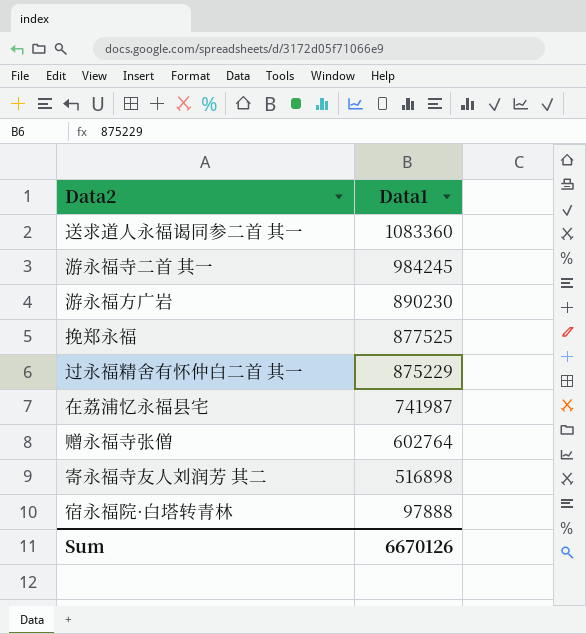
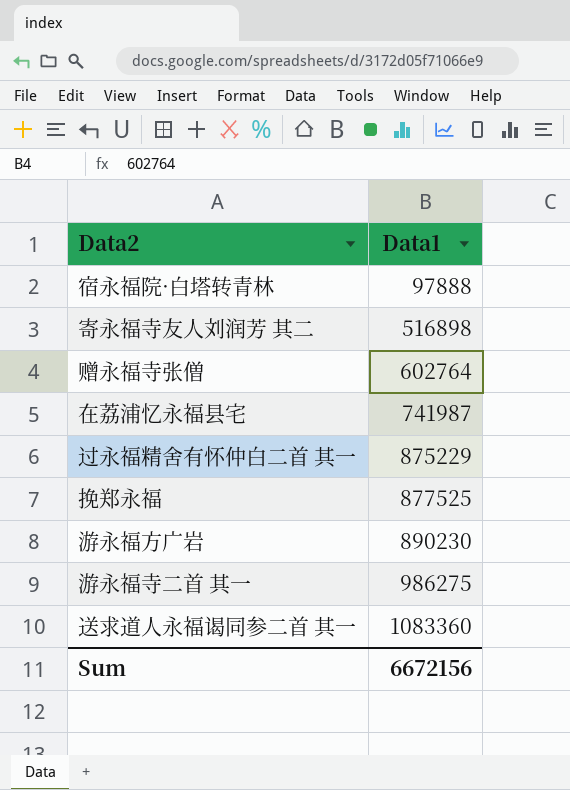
row order: Data1 descending -> Data1 ascending
游永福寺二首 其一 | Data1: 984245 -> 986275
Sum | Data1: 6670126 -> 6672156

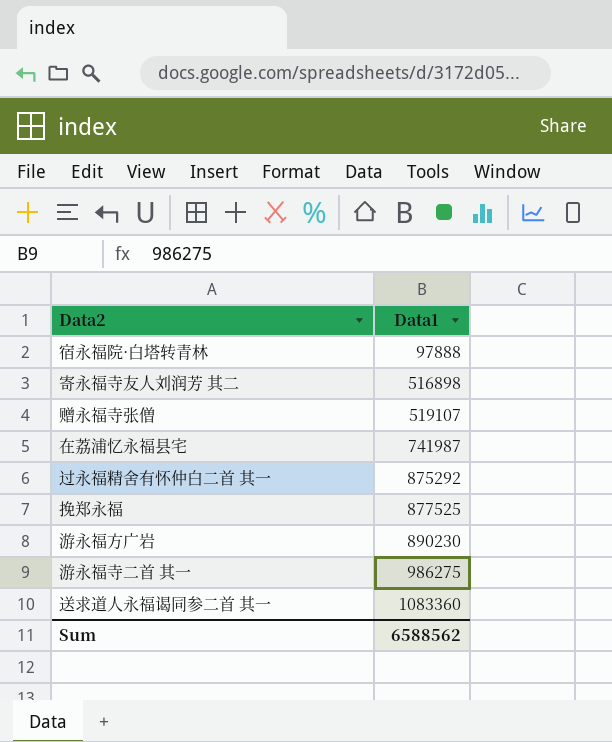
赠永福寺张僧 | Data1: 602764 -> 519107
过永福精舍有怀仲白二首 其一 | Data1: 875229 -> 875292
Sum | Data1: 6672156 -> 6588562

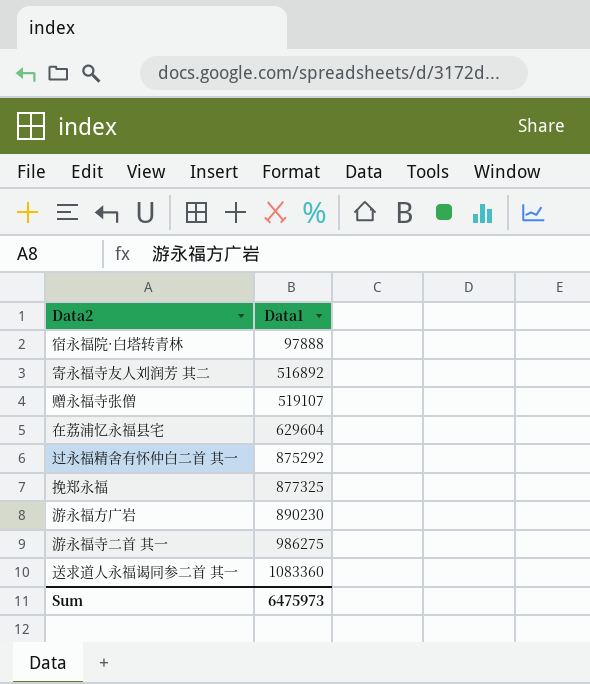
寄永福寺友人刘润芳 其二 | Data1: 516898 -> 516892
在荔浦忆永福县宅 | Data1: 741987 -> 629604
挽郑永福 | Data1: 877525 -> 877325
Sum | Data1: 6588562 -> 6475973

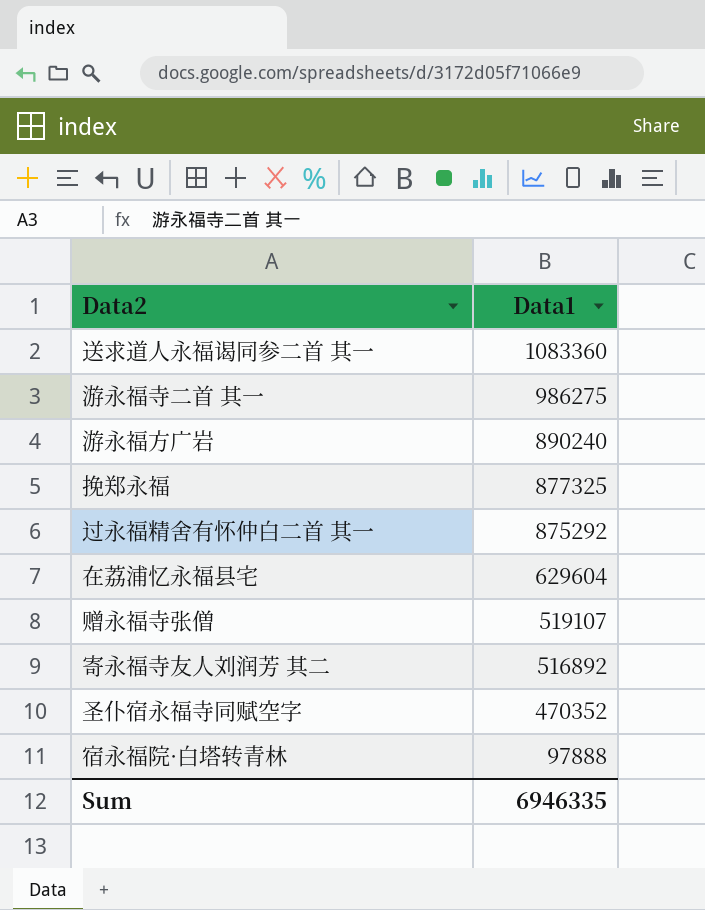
row order: Data1 ascending -> Data1 descending
游永福方广岩 | Data1: 890230 -> 890240
row 圣仆宿永福寺同赋空字: none -> 470352
Sum | Data1: 6475973 -> 6946335

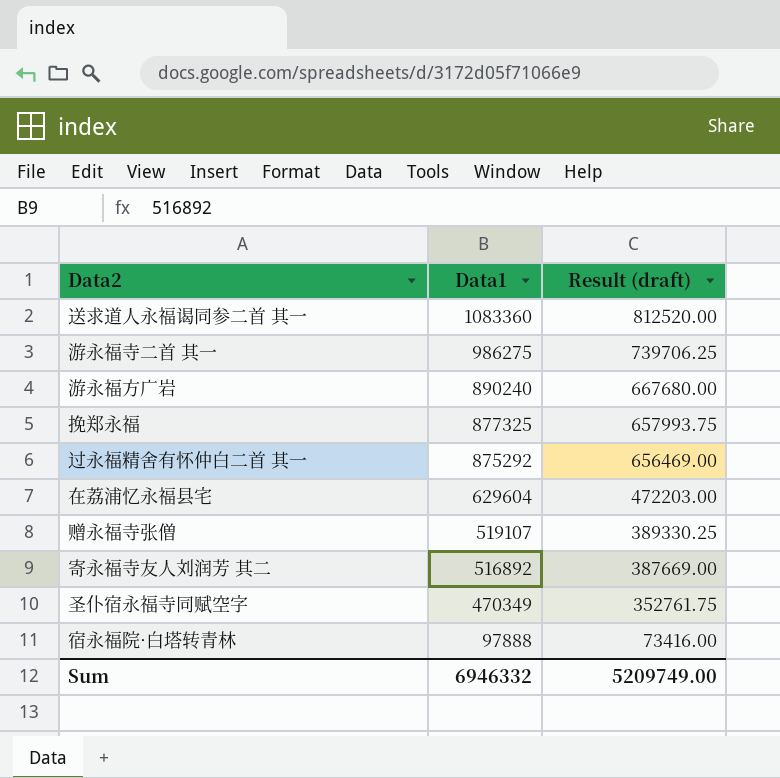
column Result (draft) | formula: none -> [Data1] * 0.75
圣仆宿永福寺同赋空字 | Data1: 470352 -> 470349
Sum | Data1: 6946335 -> 6946332

